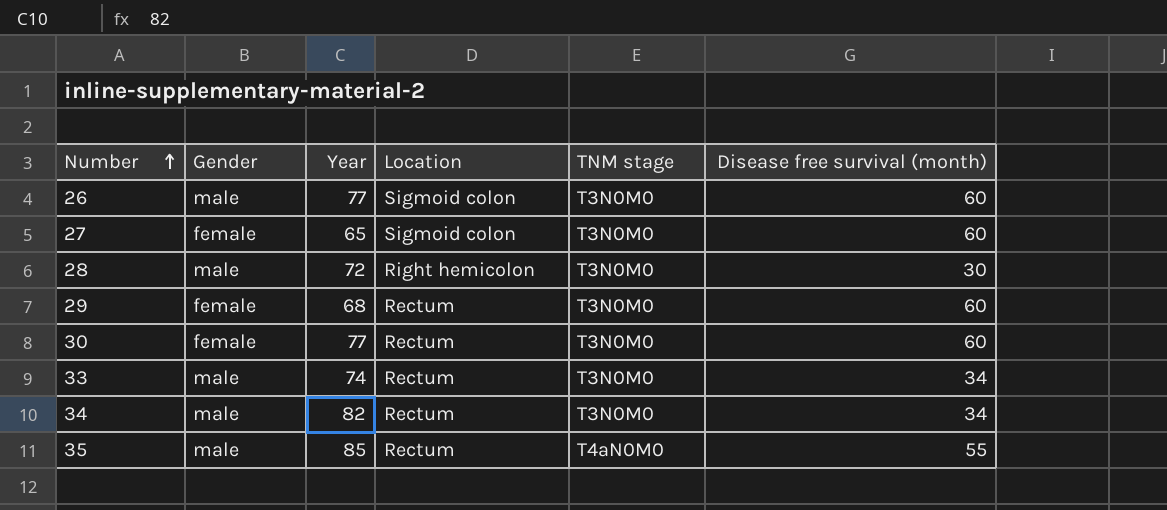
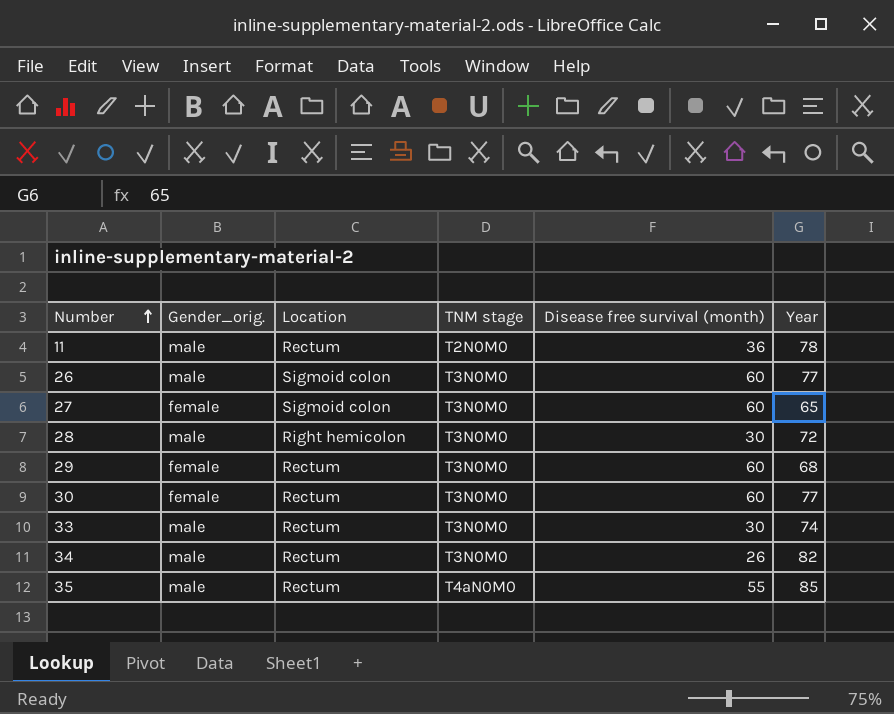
column name: Gender -> Gender_orig.
column Year | position: 3 -> 6
row 11: none -> male | Rectum | T2N0M0 | 36 | 78
33 | Disease free survival (month): 34 -> 30
34 | Disease free survival (month): 34 -> 26

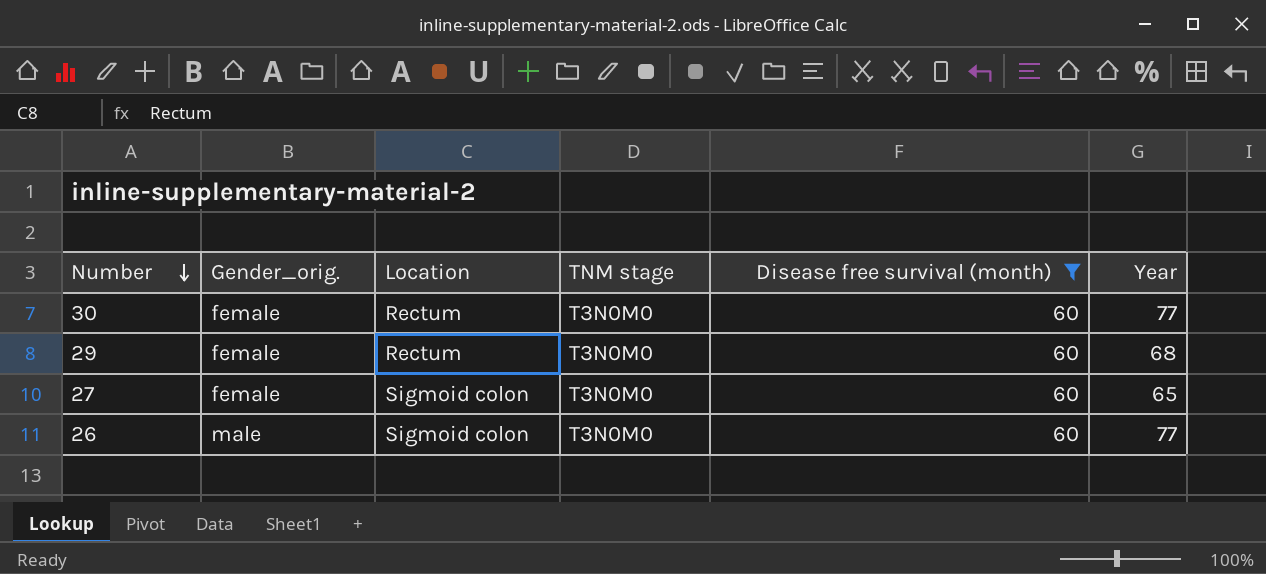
filter: none -> Disease free survival (month) = 60
row order: Number ascending -> Number descending

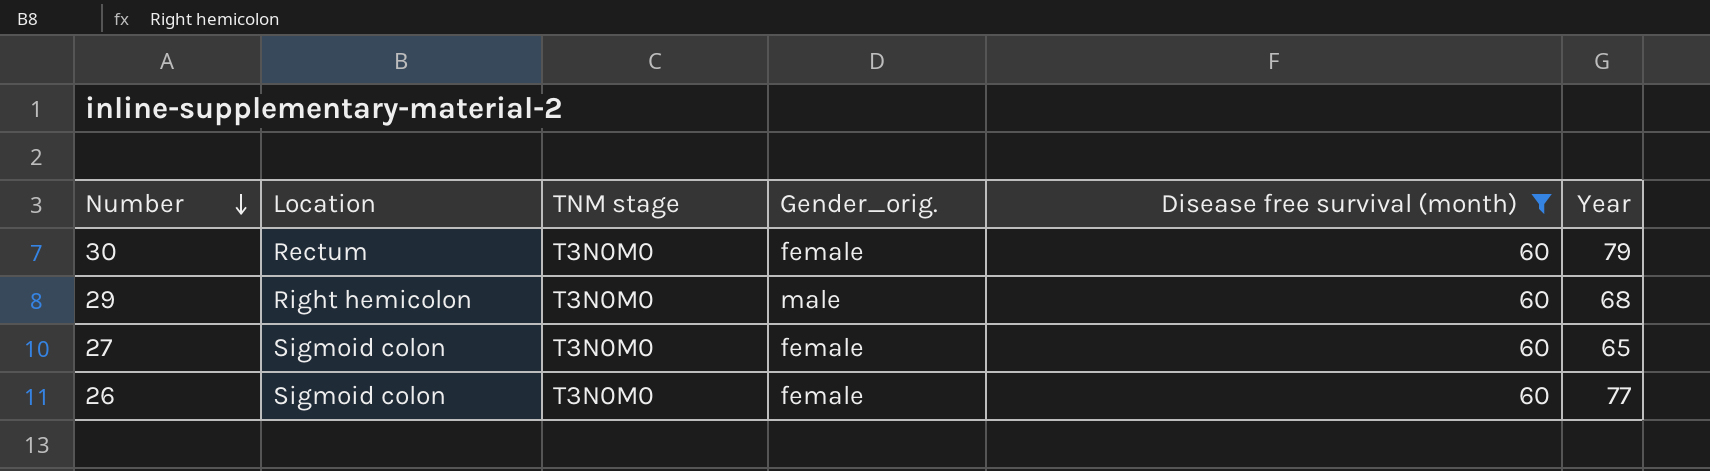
column Gender_orig. | position: 2 -> 4
30 | Year: 77 -> 79
29 | Location: Rectum -> Right hemicolon
29 | Gender_orig.: female -> male
26 | Gender_orig.: male -> female

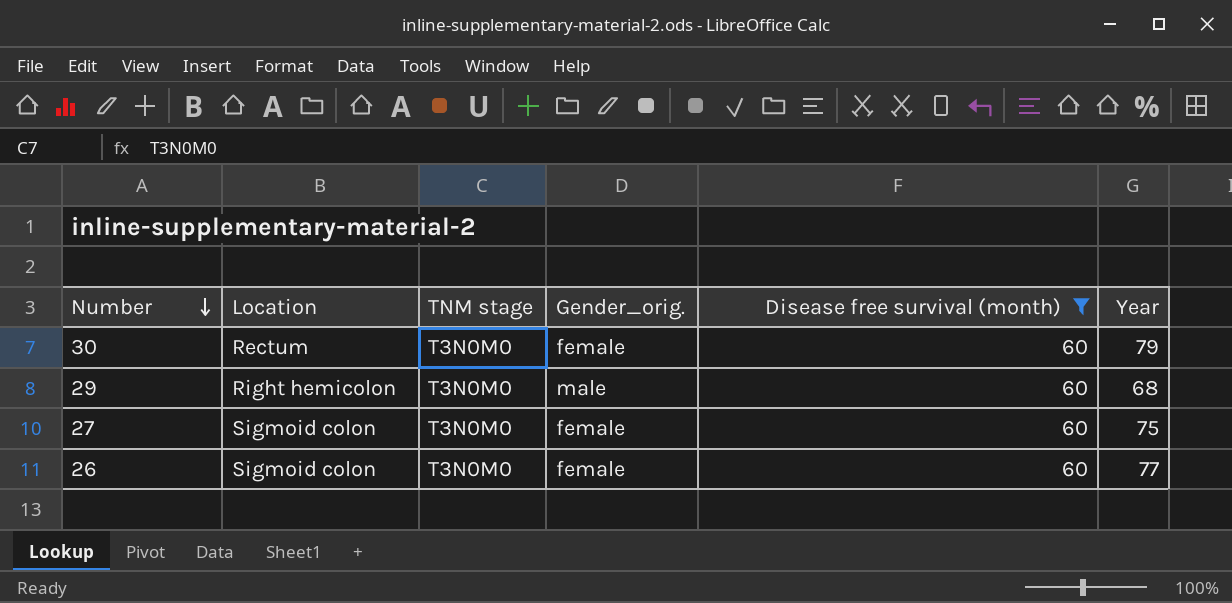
27 | Year: 65 -> 75

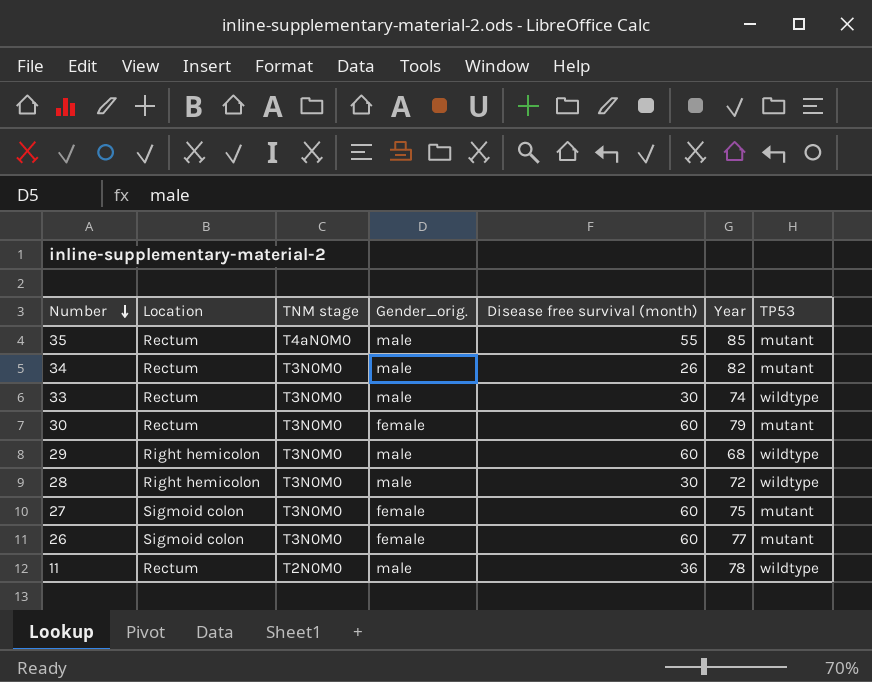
filter: Disease free survival (month) = 60 -> none
column TP53 | position: none -> 7

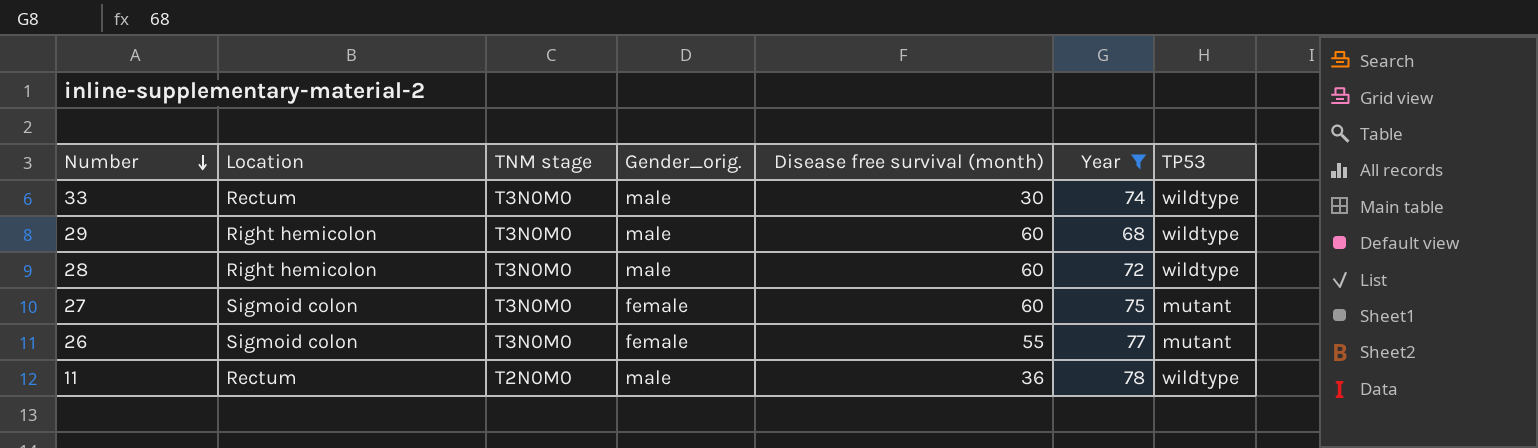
filter: none -> Year <= 78
28 | Disease free survival (month): 30 -> 60
26 | Disease free survival (month): 60 -> 55

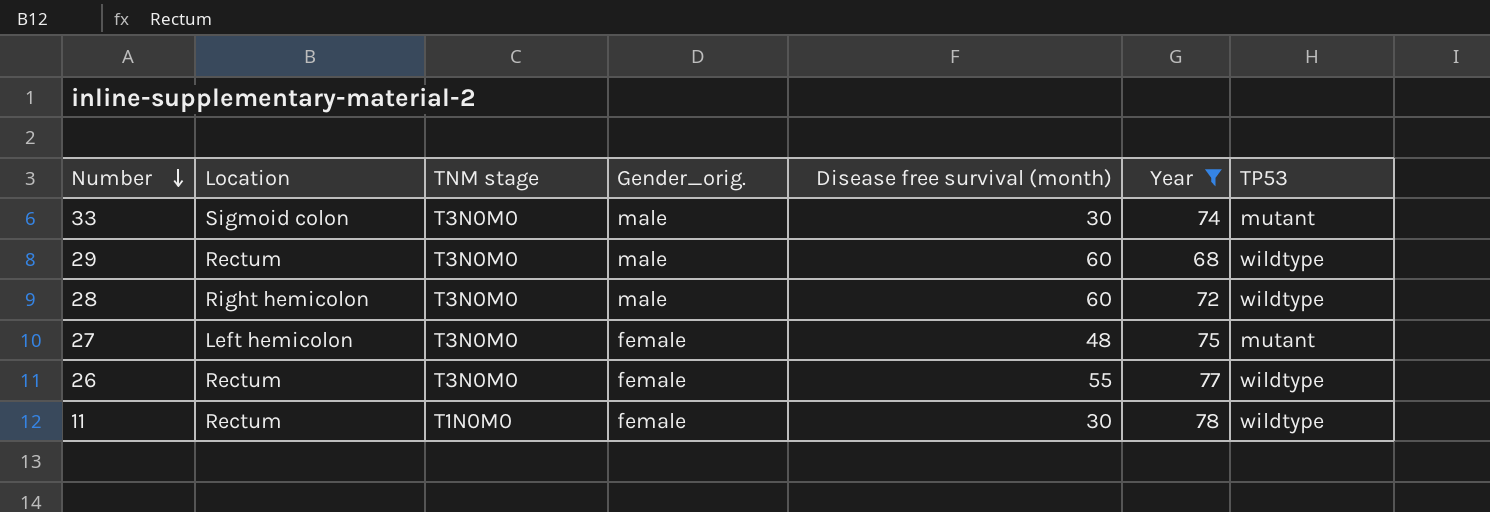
33 | Location: Rectum -> Sigmoid colon
33 | TP53: wildtype -> mutant
29 | Location: Right hemicolon -> Rectum
27 | Location: Sigmoid colon -> Left hemicolon
27 | Disease free survival (month): 60 -> 48
26 | Location: Sigmoid colon -> Rectum
26 | TP53: mutant -> wildtype
11 | TNM stage: T2N0M0 -> T1N0M0
11 | Gender_orig.: male -> female
11 | Disease free survival (month): 36 -> 30

